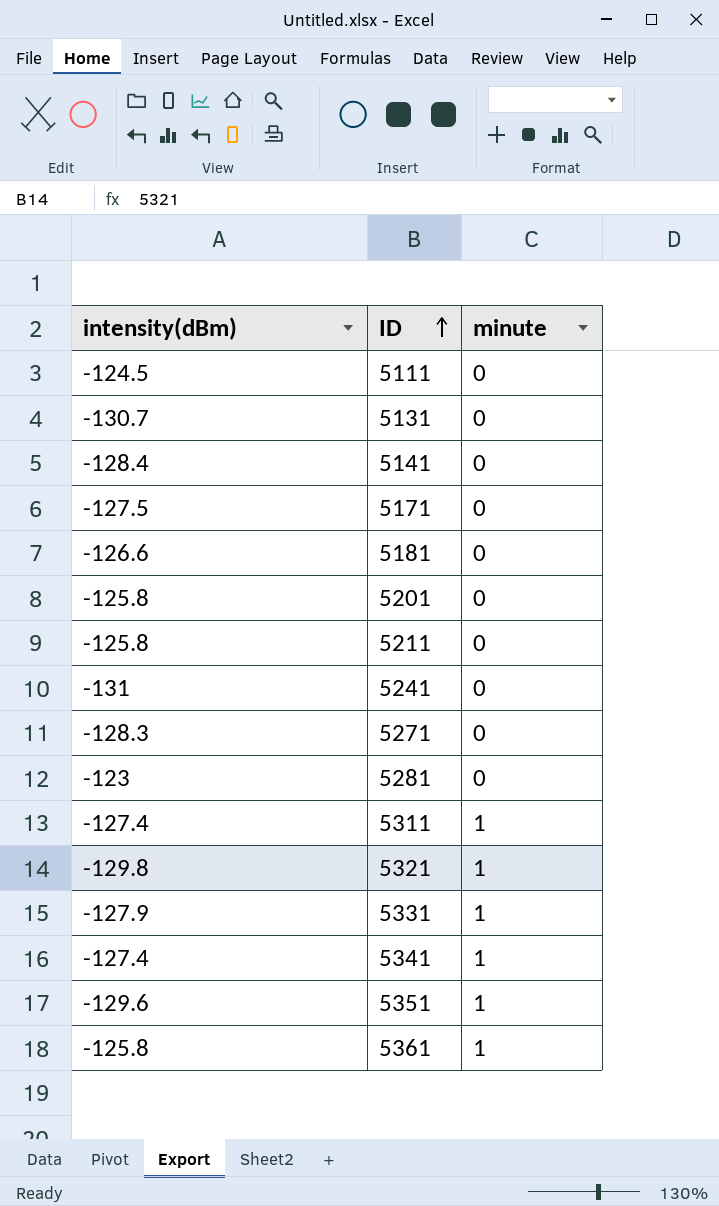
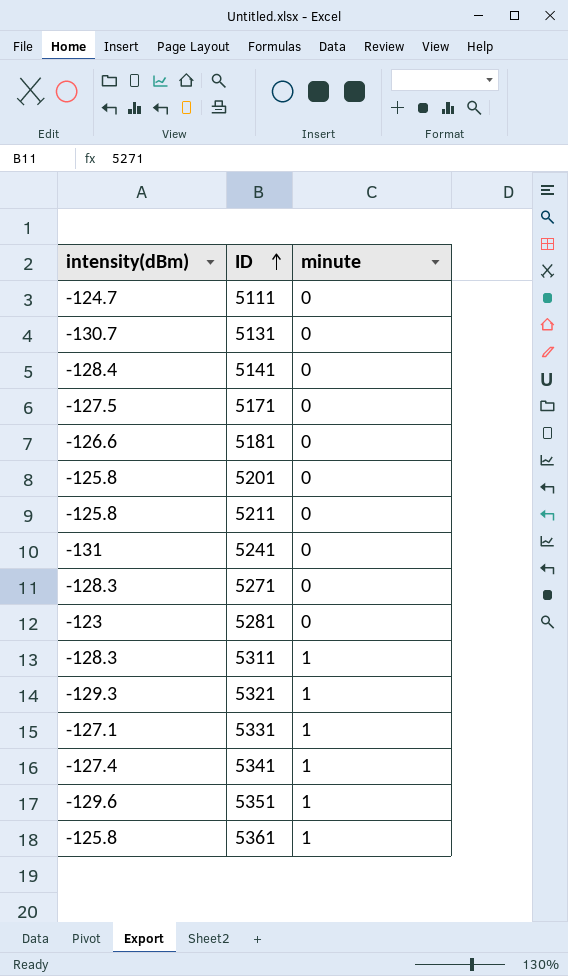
5111 | intensity(dBm): -124.5 -> -124.7
5311 | intensity(dBm): -127.4 -> -128.3
5321 | intensity(dBm): -129.8 -> -129.3
5331 | intensity(dBm): -127.9 -> -127.1

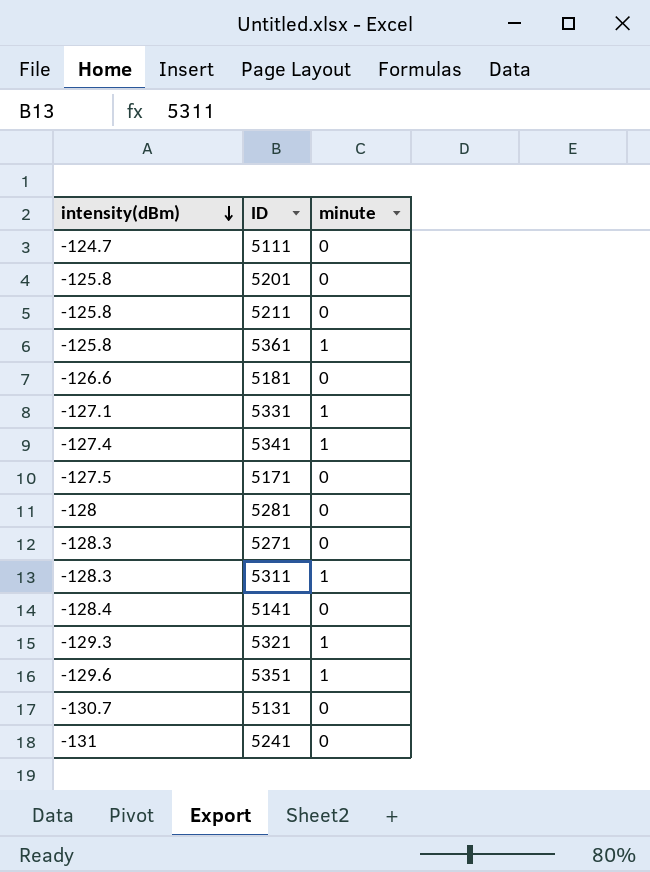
row order: ID ascending -> intensity(dBm) descending
5281 | intensity(dBm): -123 -> -128

